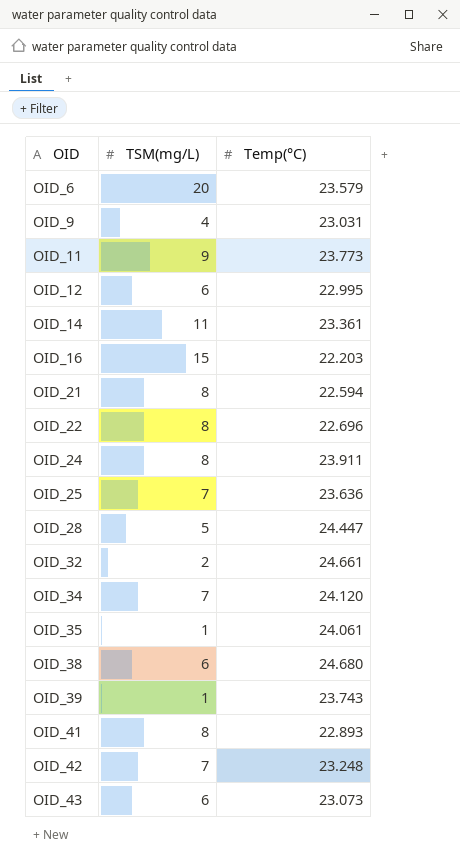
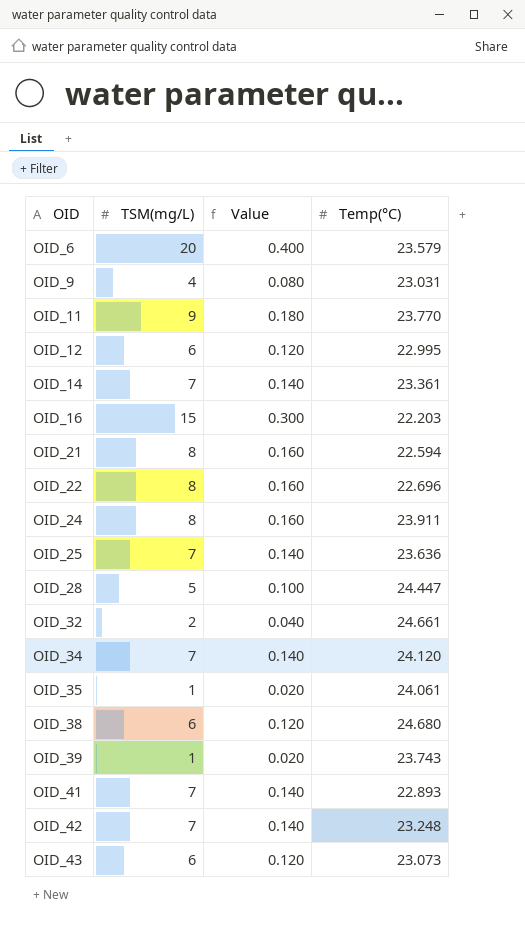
column Value | formula: none -> [TSM(mg/L)] * 0.02
OID_11 | Temp(°C): 23.773 -> 23.770
OID_14 | TSM(mg/L): 11 -> 7
OID_41 | TSM(mg/L): 8 -> 7

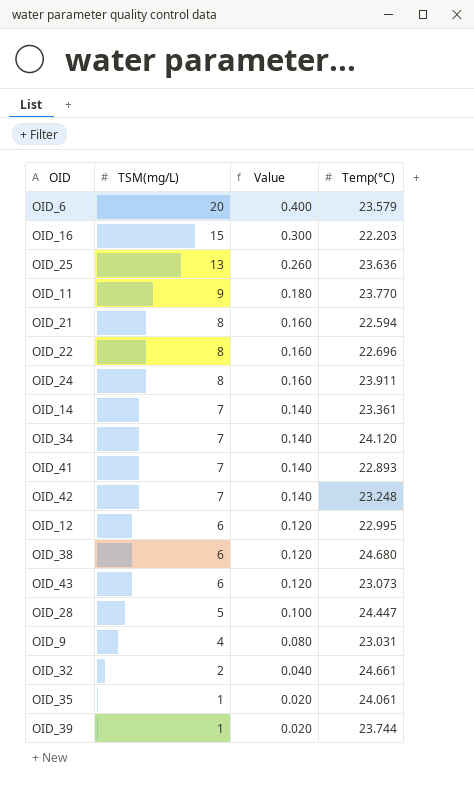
row order: OID ascending -> TSM(mg/L) descending
OID_25 | TSM(mg/L): 7 -> 13
OID_25 | Value: 0.140 -> 0.260
OID_39 | Temp(°C): 23.743 -> 23.744

